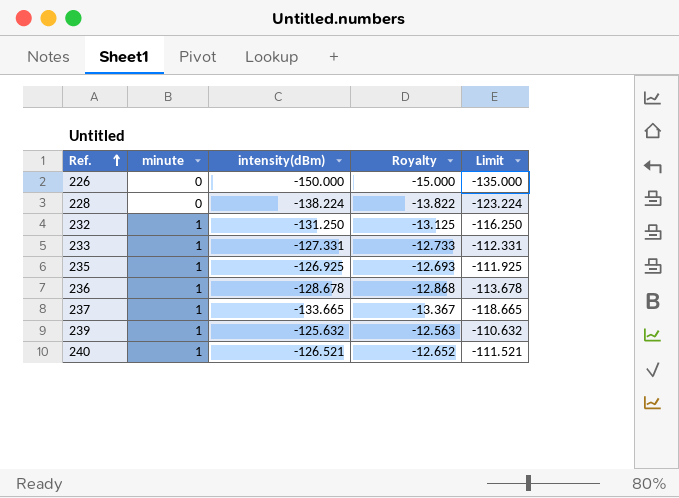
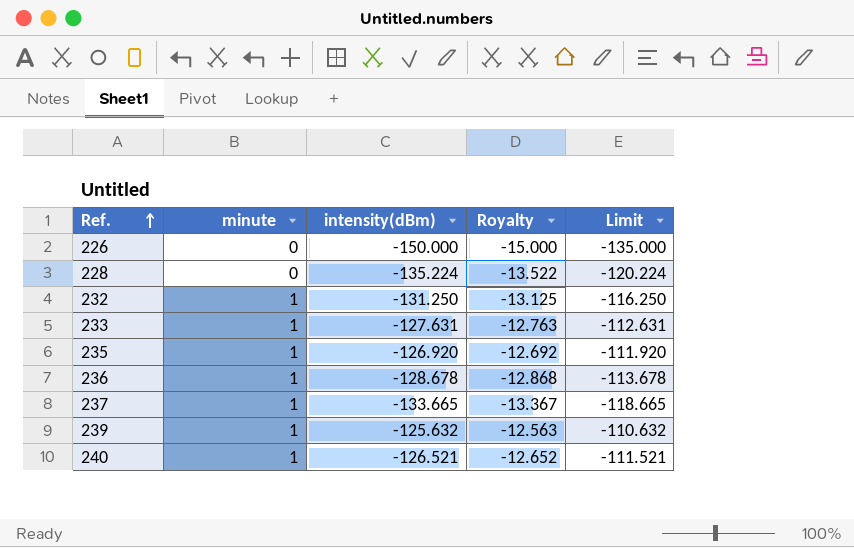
228 | intensity(dBm): -138.224 -> -135.224
228 | Royalty: -13.822 -> -13.522
228 | Limit: -123.224 -> -120.224
233 | intensity(dBm): -127.331 -> -127.631
233 | Royalty: -12.733 -> -12.763
233 | Limit: -112.331 -> -112.631
235 | intensity(dBm): -126.925 -> -126.920
235 | Royalty: -12.693 -> -12.692
235 | Limit: -111.925 -> -111.920

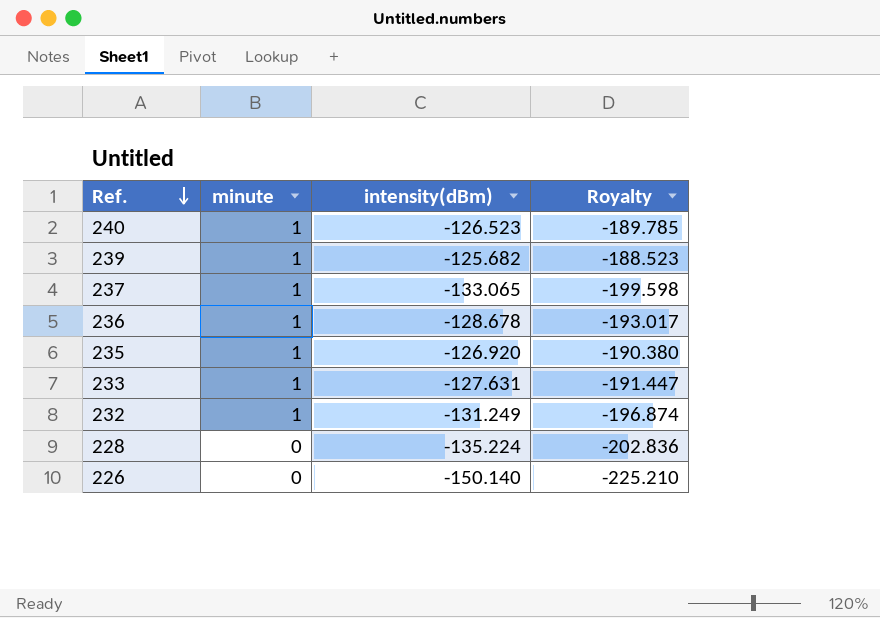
row order: Ref. ascending -> Ref. descending
column Limit | formula: [intensity(dBm)] + 15 -> none
column Royalty | formula: [intensity(dBm)] * 0.1 -> [intensity(dBm)] * 1.5
240 | intensity(dBm): -126.521 -> -126.523
239 | intensity(dBm): -125.632 -> -125.682
237 | intensity(dBm): -133.665 -> -133.065
232 | intensity(dBm): -131.250 -> -131.249
226 | intensity(dBm): -150.000 -> -150.140

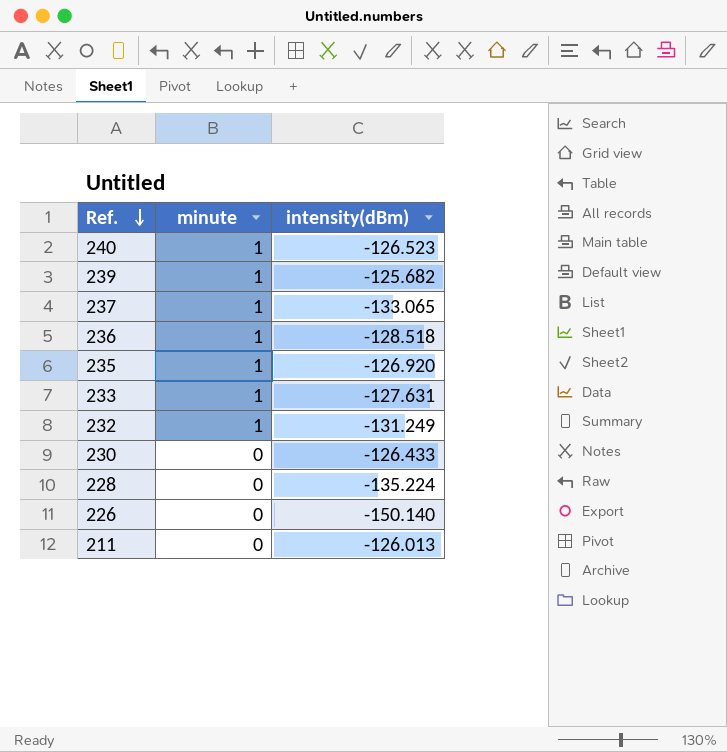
column Royalty | formula: [intensity(dBm)] * 1.5 -> none
236 | intensity(dBm): -128.678 -> -128.518
row 230: none -> 0 | -126.433
row 211: none -> 0 | -126.013

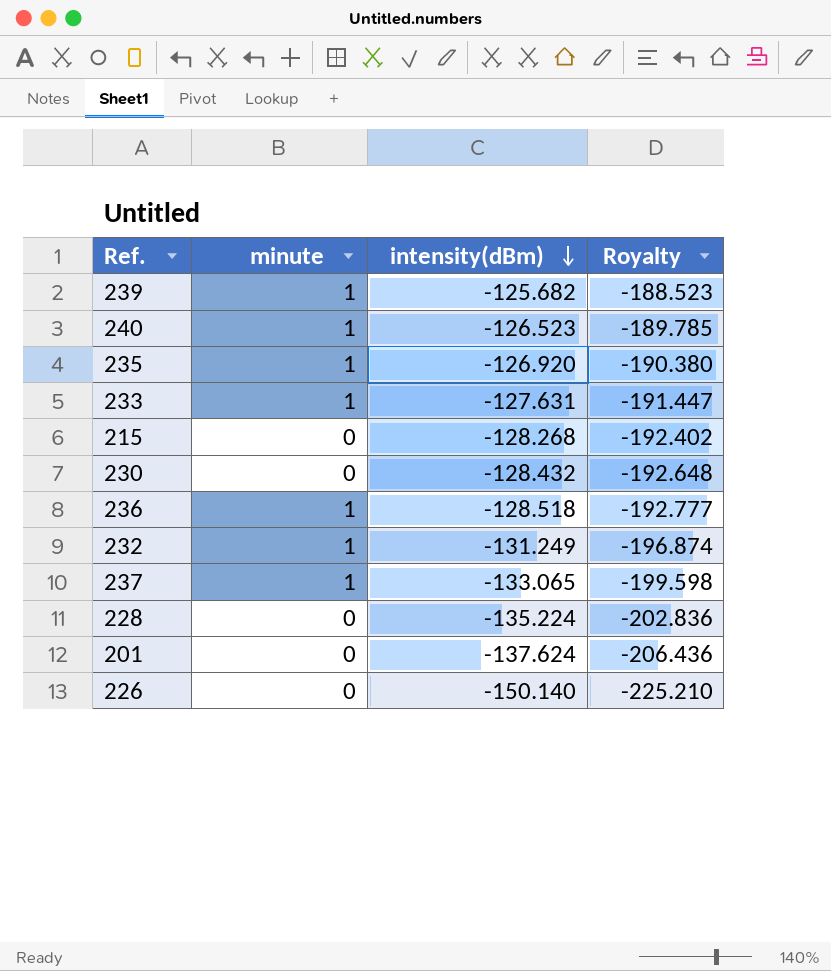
row order: Ref. descending -> intensity(dBm) descending
column Royalty | formula: none -> [intensity(dBm)] * 1.5
row 211: 0 | -126.013 -> none
row 215: none -> 0 | -128.268 | -192.402
230 | intensity(dBm): -126.433 -> -128.432
row 201: none -> 0 | -137.624 | -206.436

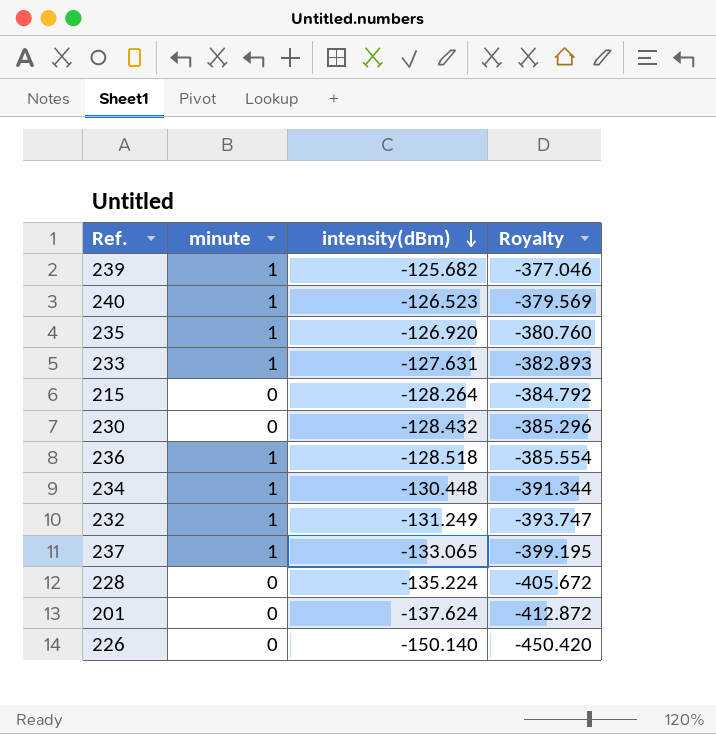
column Royalty | formula: [intensity(dBm)] * 1.5 -> [intensity(dBm)] * 3
215 | intensity(dBm): -128.268 -> -128.264
row 234: none -> 1 | -130.448 | -391.344

